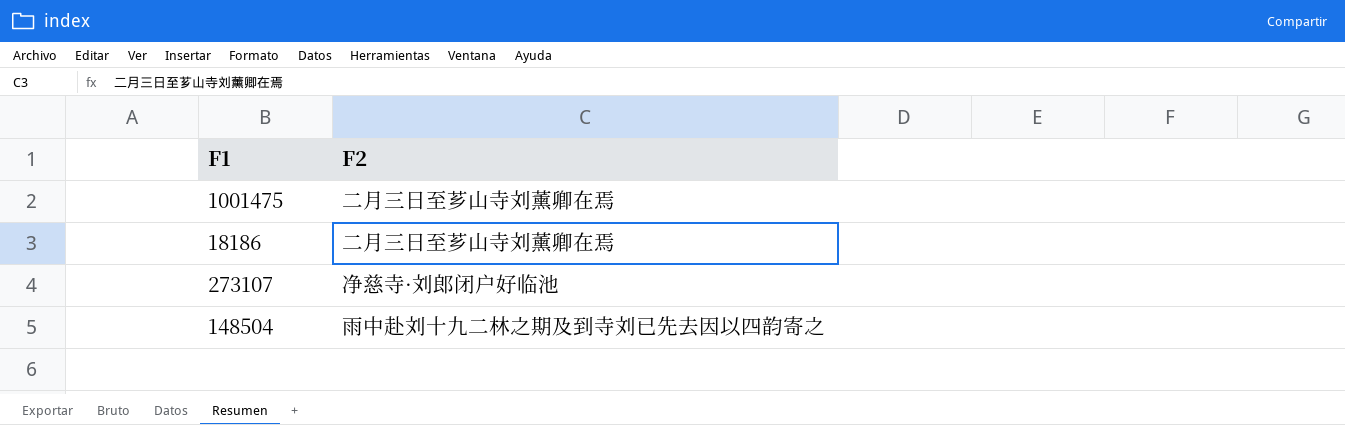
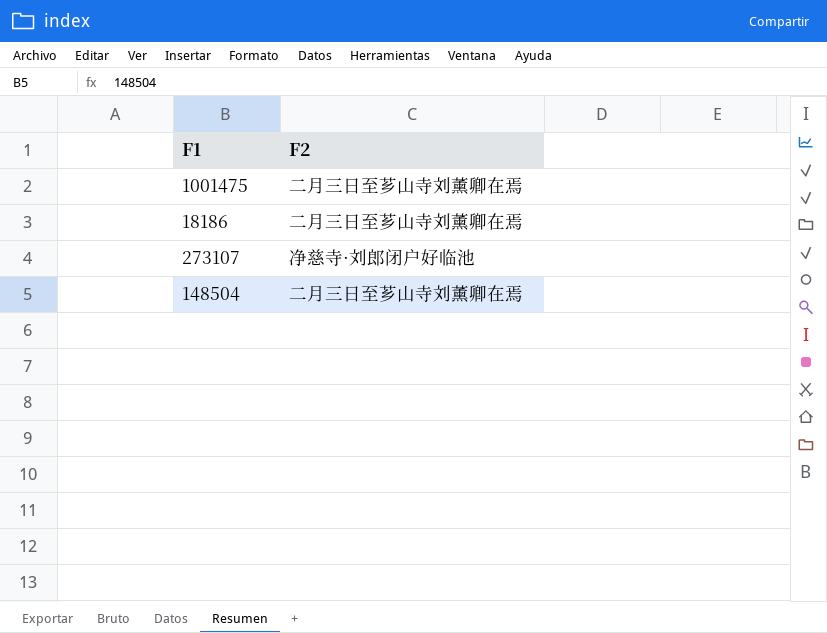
148504 | F2: 雨中赴刘十九二林之期及到寺刘已先去因以四韵寄之 -> 二月三日至芗山寺刘薰卿在焉

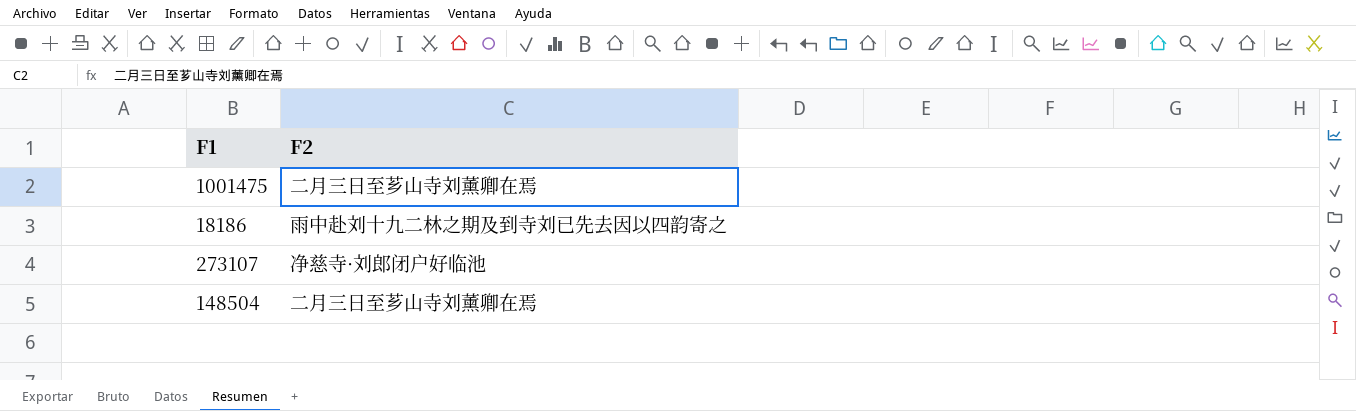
18186 | F2: 二月三日至芗山寺刘薰卿在焉 -> 雨中赴刘十九二林之期及到寺刘已先去因以四韵寄之

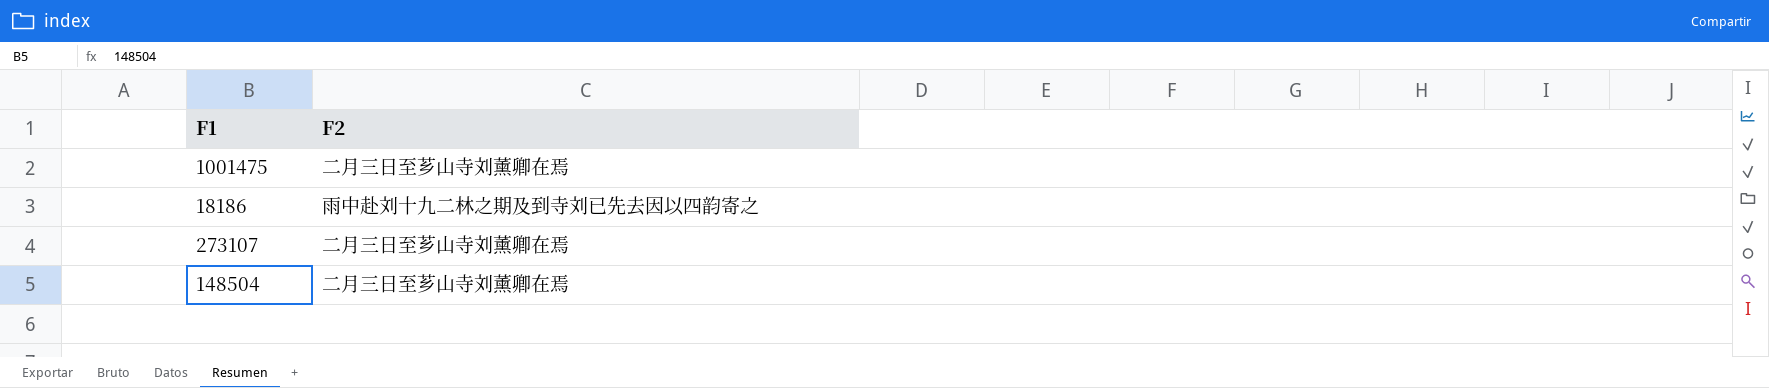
273107 | F2: 净慈寺·刘郎闭户好临池 -> 二月三日至芗山寺刘薰卿在焉

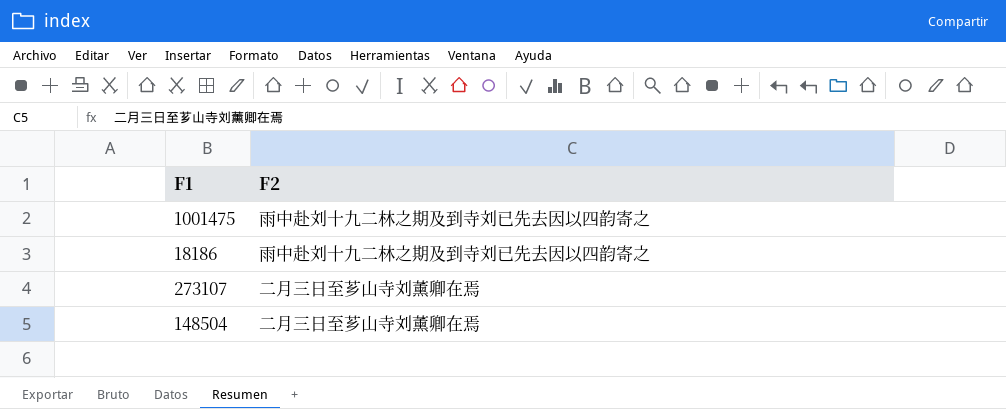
1001475 | F2: 二月三日至芗山寺刘薰卿在焉 -> 雨中赴刘十九二林之期及到寺刘已先去因以四韵寄之

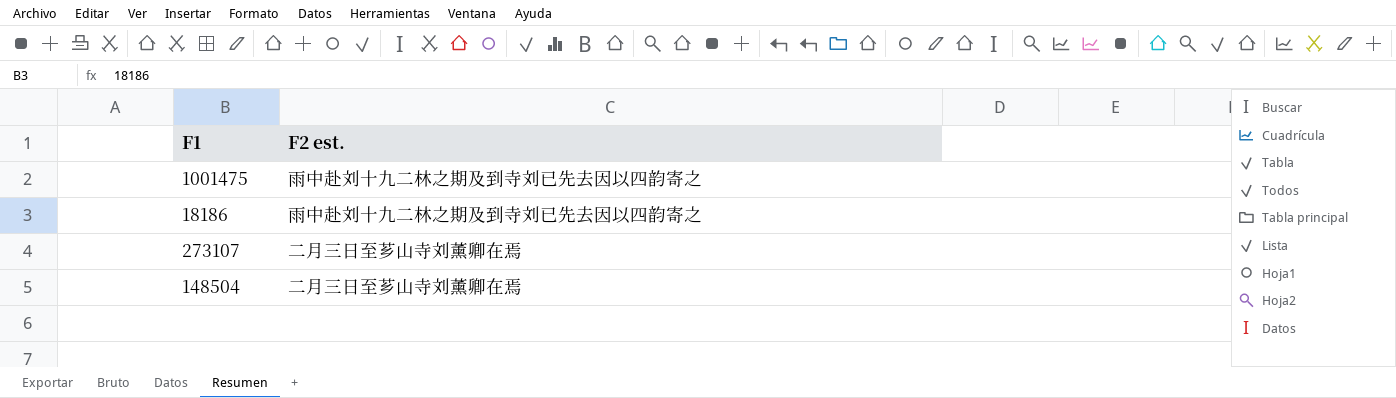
column name: F2 -> F2 est.

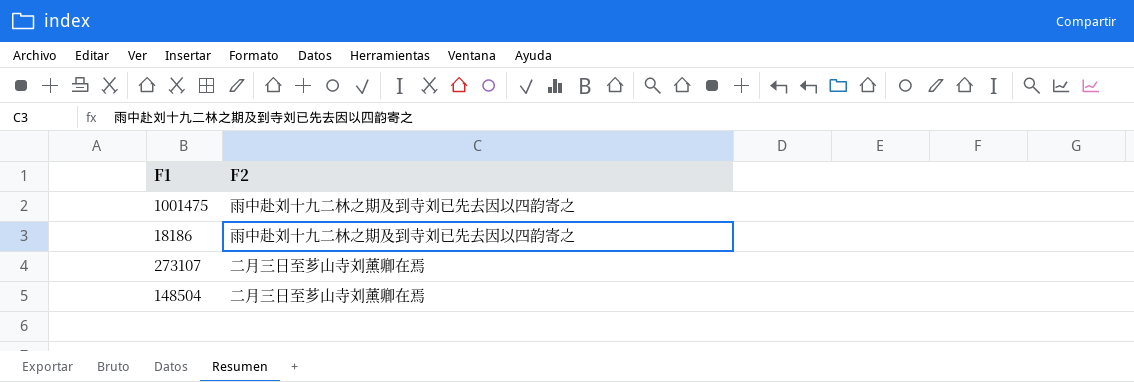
column name: F2 est. -> F2

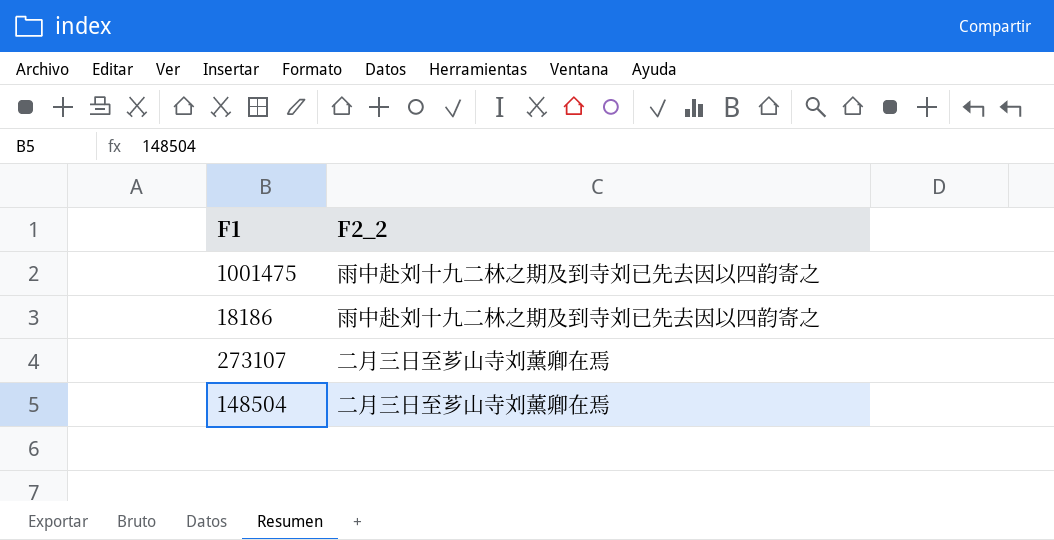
column name: F2 -> F2_2

